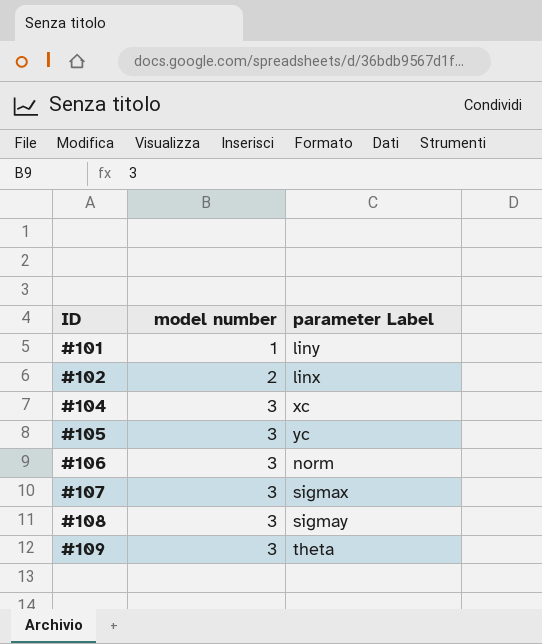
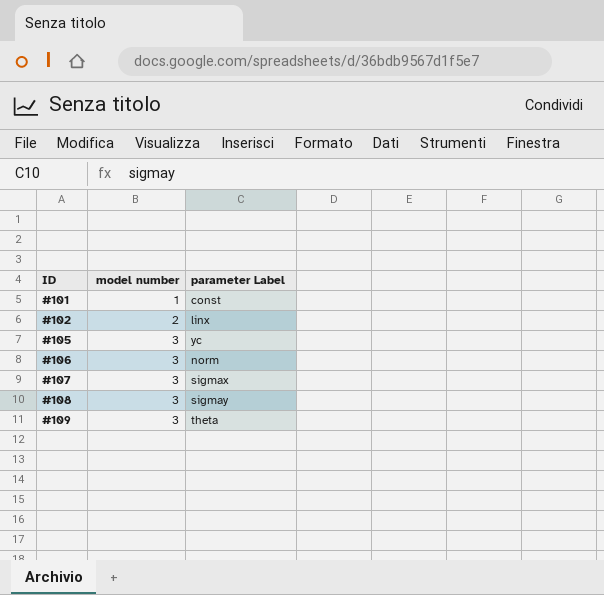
row #104: 3 | xc -> none
#101 | parameter Label: liny -> const

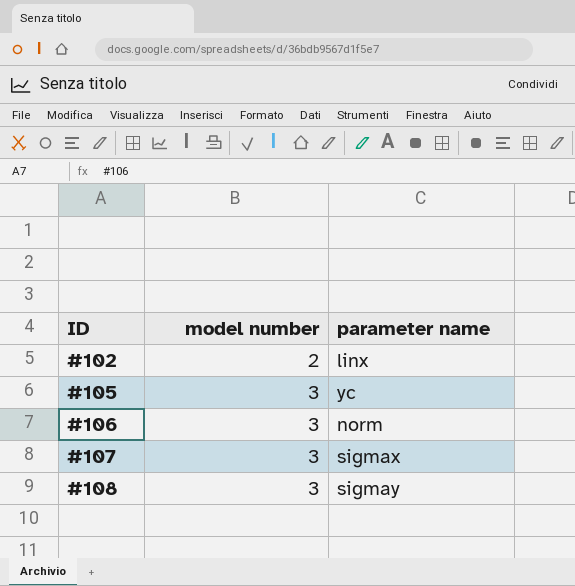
column name: parameter Label -> parameter name
row #101: 1 | const -> none
row #109: 3 | theta -> none

